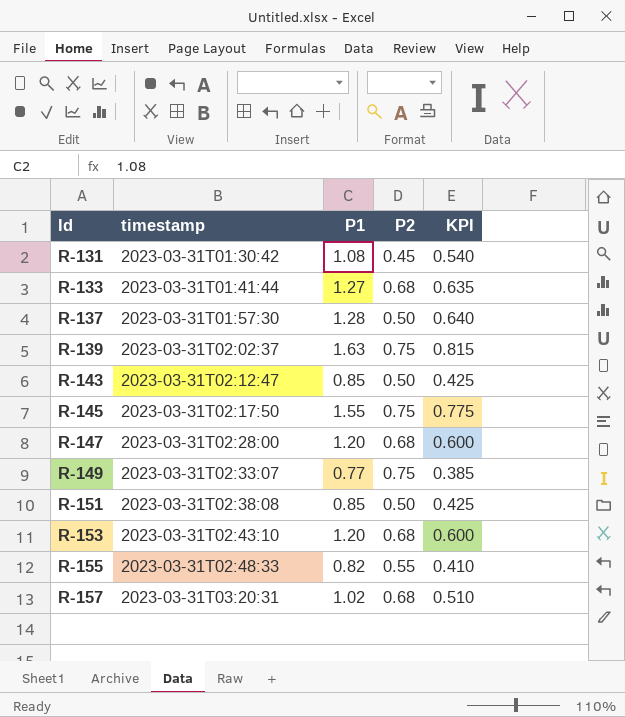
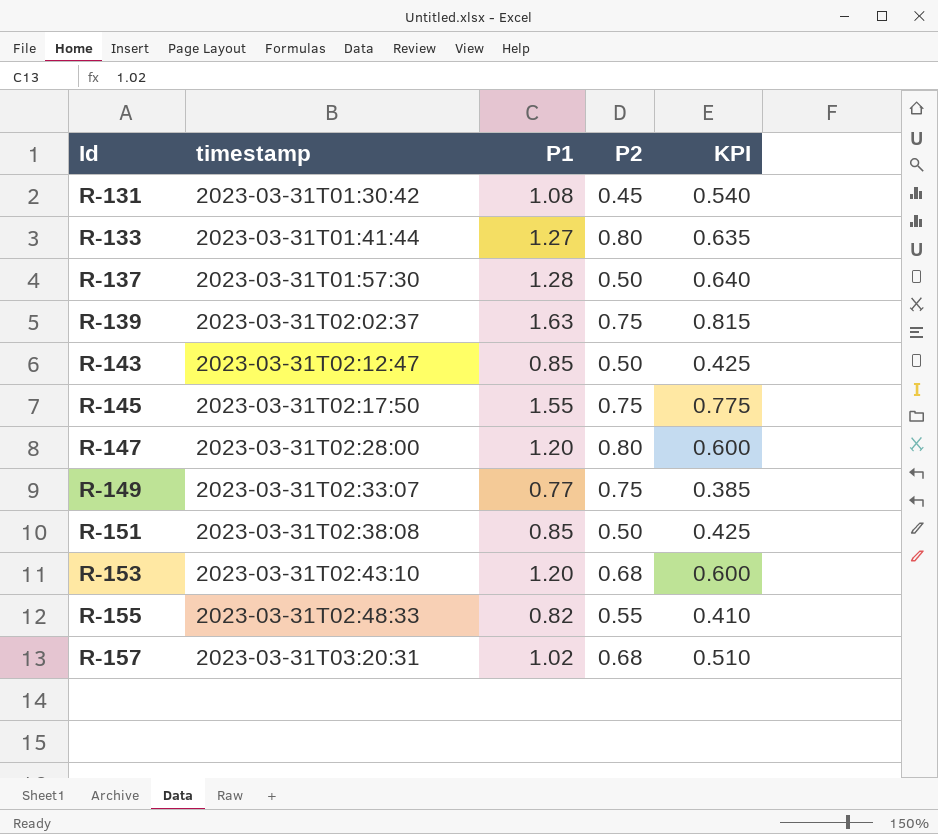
R-133 | P2: 0.68 -> 0.80
R-147 | P2: 0.68 -> 0.80

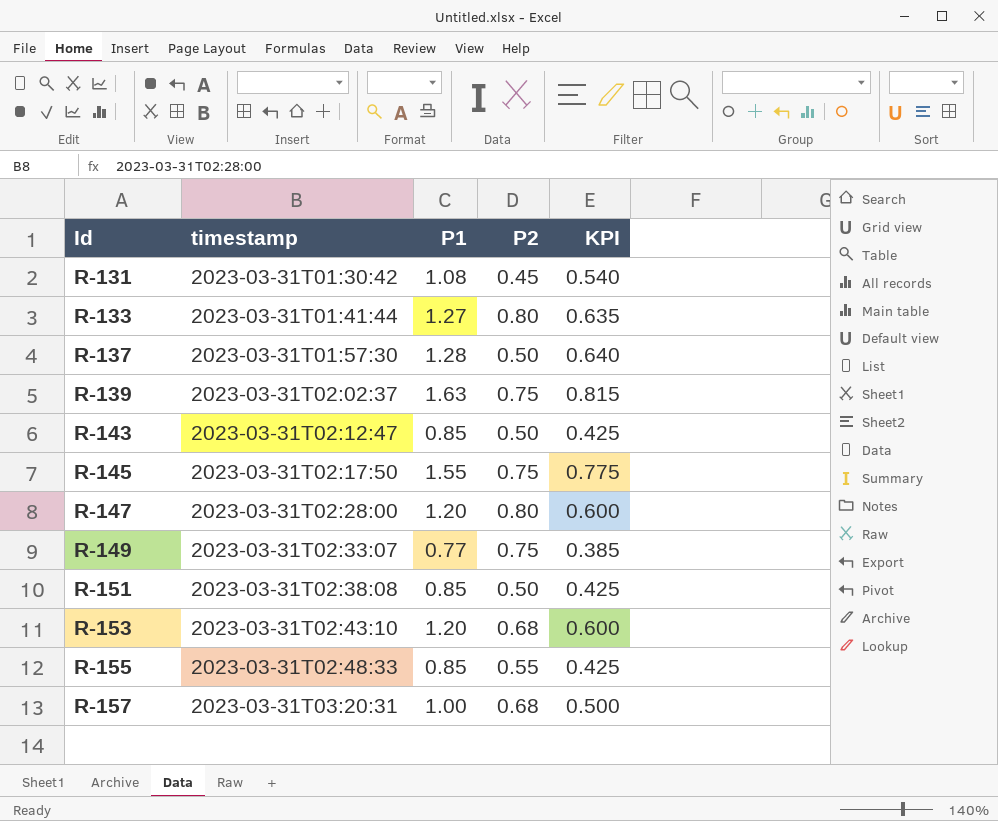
R-155 | P1: 0.82 -> 0.85
R-155 | KPI: 0.410 -> 0.425
R-157 | P1: 1.02 -> 1.00
R-157 | KPI: 0.510 -> 0.500

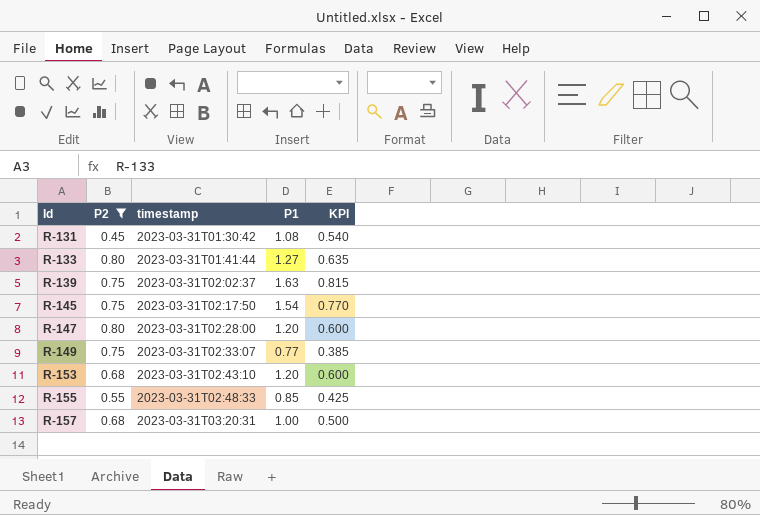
filter: none -> P2 != 0.50
column P2 | position: 4 -> 2
R-145 | P1: 1.55 -> 1.54
R-145 | KPI: 0.775 -> 0.770

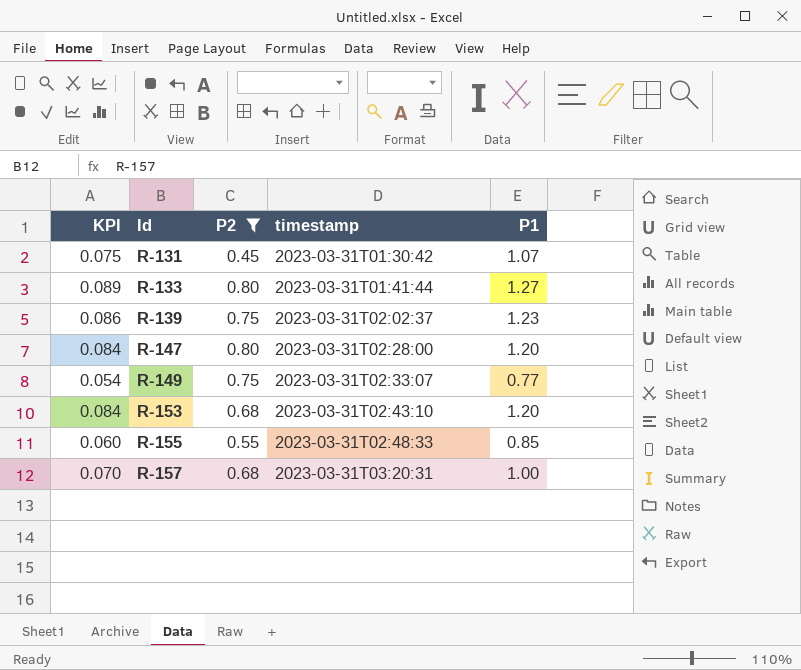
column KPI | formula: [P1] * 0.5 -> [P1] * 0.07
column KPI | position: 5 -> 1
row R-145: 0.75 | 2023-03-31T02:17:50 | 1.54 | 0.770 -> none
R-131 | P1: 1.08 -> 1.07
R-139 | P1: 1.63 -> 1.23

